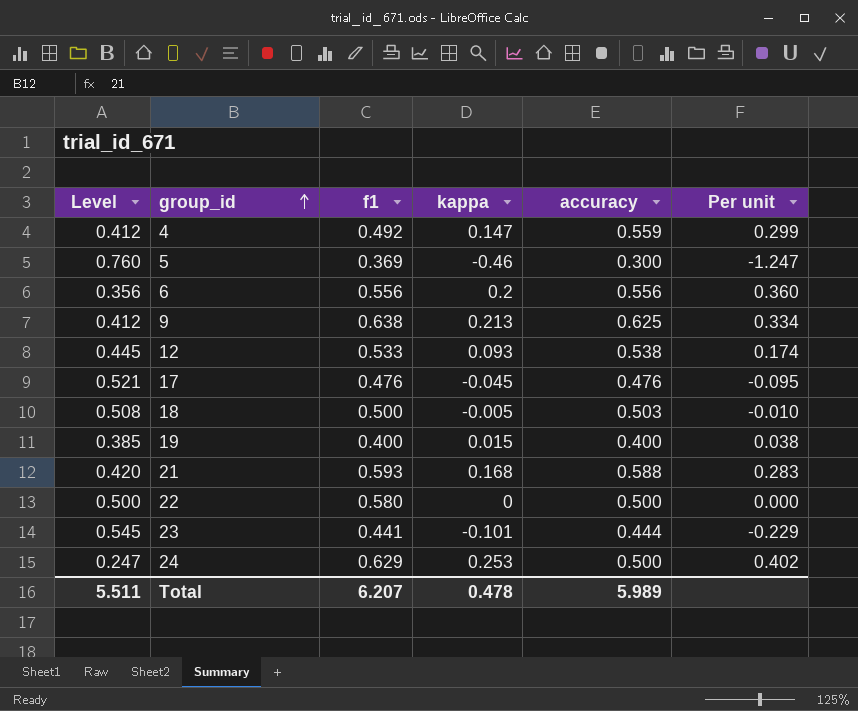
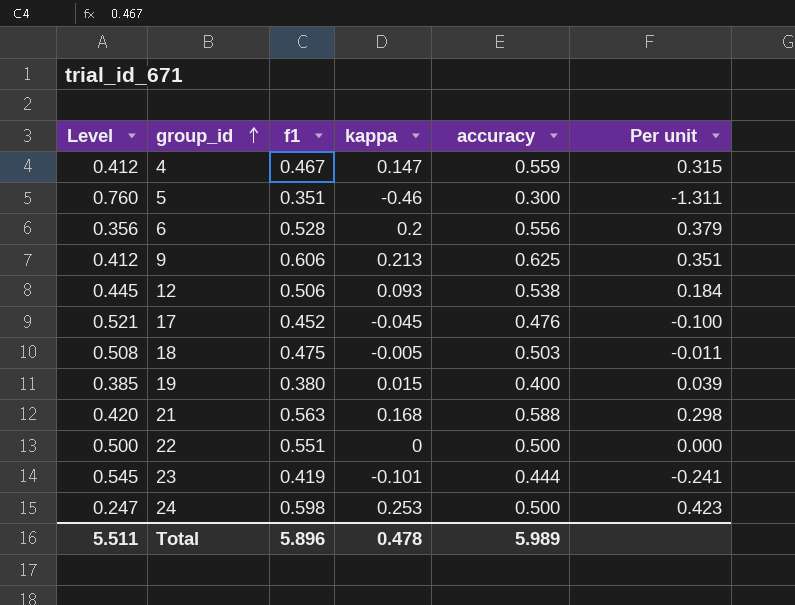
4 | f1: 0.492 -> 0.467
4 | Per unit: 0.299 -> 0.315
5 | f1: 0.369 -> 0.351
5 | Per unit: -1.247 -> -1.311
6 | f1: 0.556 -> 0.528
6 | Per unit: 0.360 -> 0.379
9 | f1: 0.638 -> 0.606
9 | Per unit: 0.334 -> 0.351
12 | f1: 0.533 -> 0.506
12 | Per unit: 0.174 -> 0.184
17 | f1: 0.476 -> 0.452
17 | Per unit: -0.095 -> -0.100
18 | f1: 0.500 -> 0.475
18 | Per unit: -0.010 -> -0.011
19 | f1: 0.400 -> 0.380
19 | Per unit: 0.038 -> 0.039
21 | f1: 0.593 -> 0.563
21 | Per unit: 0.283 -> 0.298
22 | f1: 0.580 -> 0.551
23 | f1: 0.441 -> 0.419
23 | Per unit: -0.229 -> -0.241
24 | f1: 0.629 -> 0.598
24 | Per unit: 0.402 -> 0.423
Total | f1: 6.207 -> 5.896

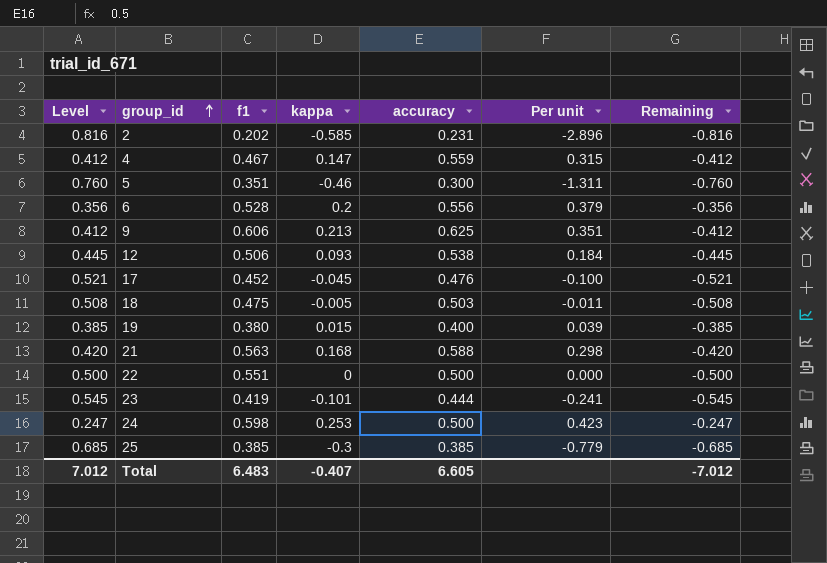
column Remaining | formula: none -> [kappa] - [accuracy]
row 2: none -> 0.816 | 0.202 | -0.585 | 0.231 | -2.896 | -0.816
row 25: none -> 0.685 | 0.385 | -0.3 | 0.385 | -0.779 | -0.685
Total | Level: 5.511 -> 7.012
Total | f1: 5.896 -> 6.483
Total | kappa: 0.478 -> -0.407
Total | accuracy: 5.989 -> 6.605

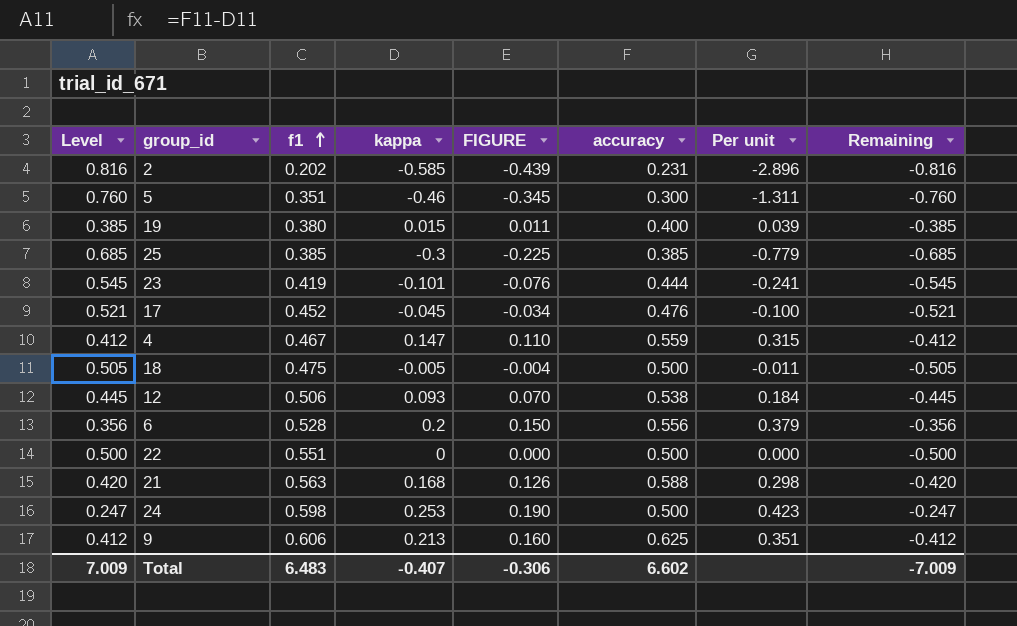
row order: group_id ascending -> f1 ascending
column FIGURE | formula: none -> [kappa] * 0.75
18 | Level: 0.508 -> 0.505
18 | accuracy: 0.503 -> 0.500
18 | Remaining: -0.508 -> -0.505
Total | Level: 7.012 -> 7.009
Total | accuracy: 6.605 -> 6.602
Total | Remaining: -7.012 -> -7.009

